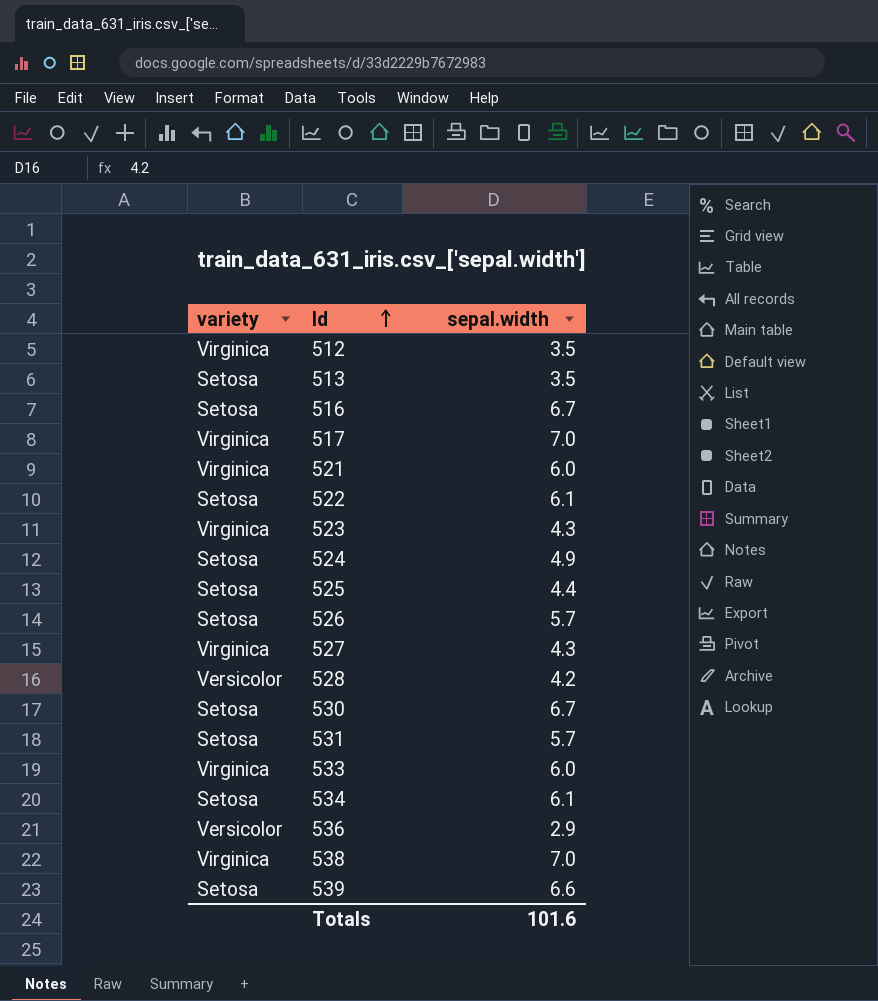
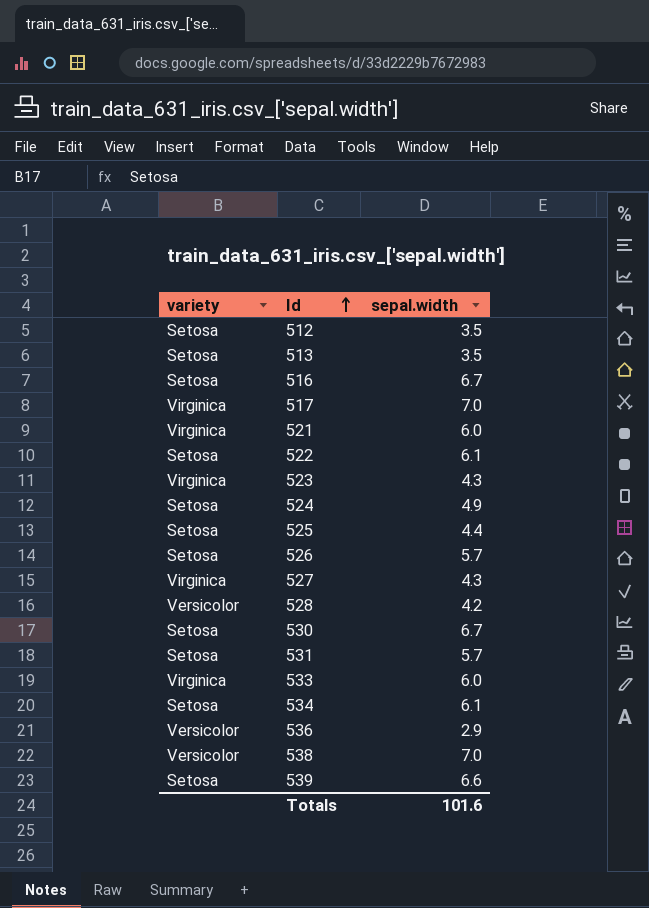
512 | variety: Virginica -> Setosa
538 | variety: Virginica -> Versicolor

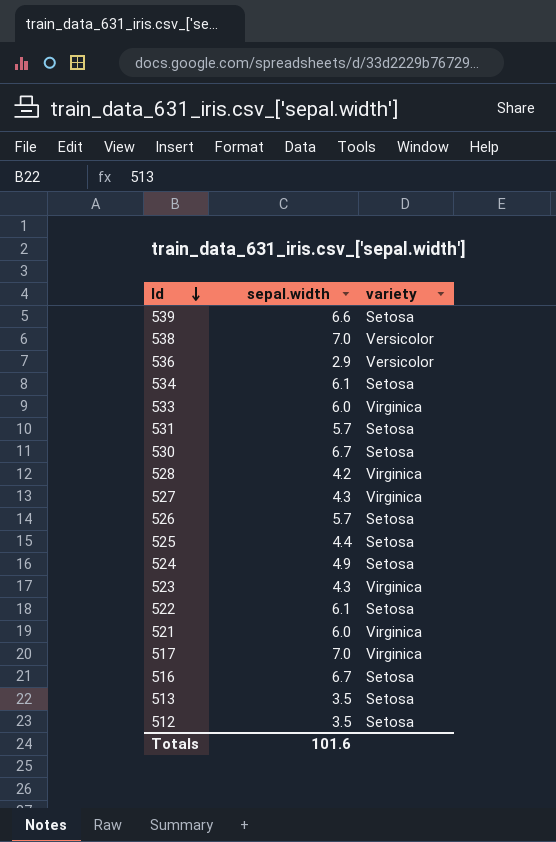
row order: Id ascending -> Id descending
column variety | position: 1 -> 3
528 | variety: Versicolor -> Virginica

